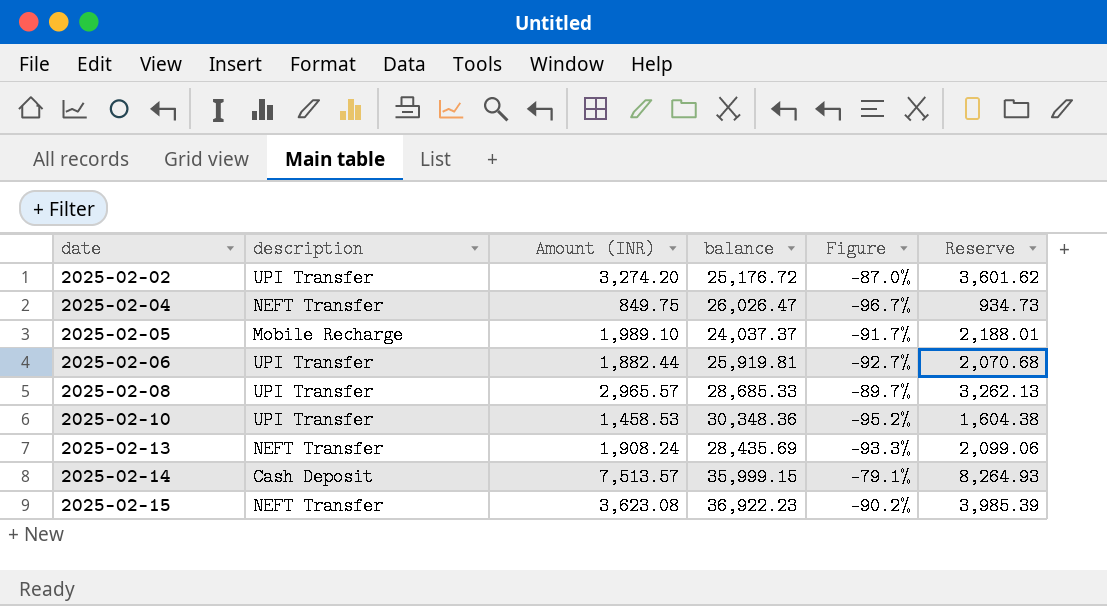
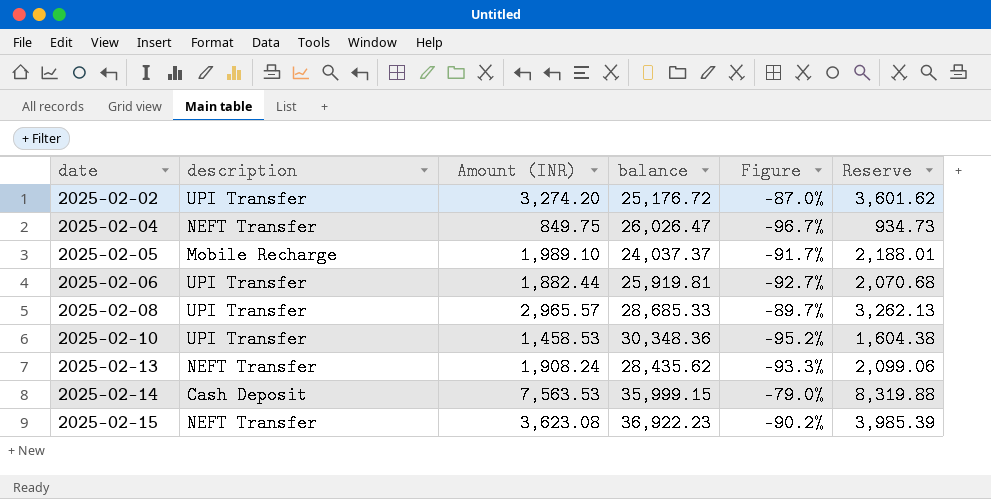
2025-02-13 | balance: 28,435.69 -> 28,435.62
2025-02-14 | Amount (INR): 7,513.57 -> 7,563.53
2025-02-14 | Figure: -79.1% -> -79.0%
2025-02-14 | Reserve: 8,264.93 -> 8,319.88

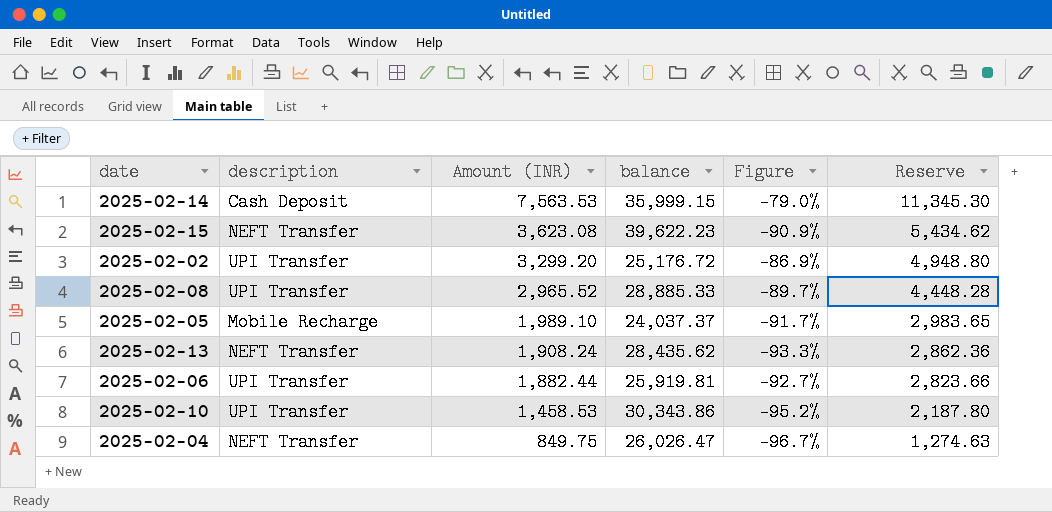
row order: date ascending -> Amount (INR) descending
column Reserve | formula: [Amount (INR)] * 1.1 -> [Amount (INR)] * 1.5
2025-02-15 | balance: 36,922.23 -> 39,622.23
2025-02-15 | Figure: -90.2% -> -90.9%
2025-02-02 | Amount (INR): 3,274.20 -> 3,299.20
2025-02-02 | Figure: -87.0% -> -86.9%
2025-02-08 | Amount (INR): 2,965.57 -> 2,965.52
2025-02-08 | balance: 28,685.33 -> 28,885.33
2025-02-10 | balance: 30,348.36 -> 30,343.86

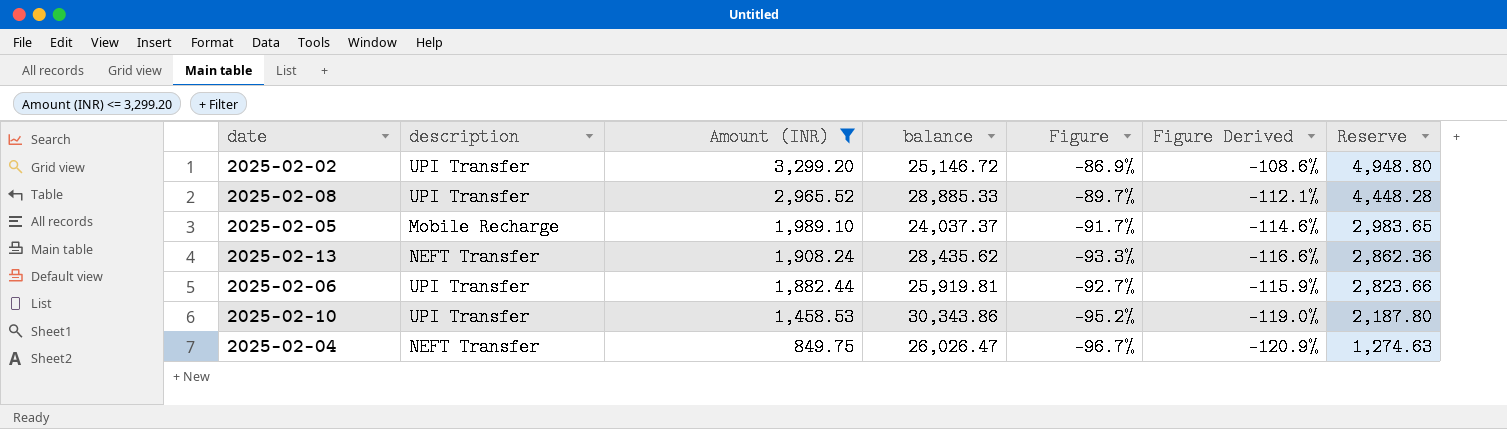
filter: none -> Amount (INR) <= 3,299.20
column Figure Derived | formula: none -> [Figure] * 1.25
2025-02-02 | balance: 25,176.72 -> 25,146.72

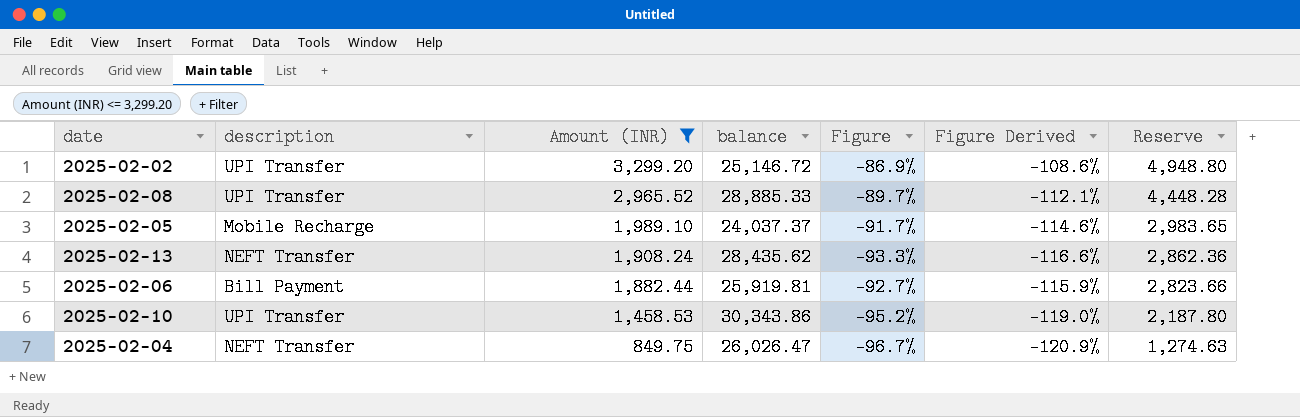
2025-02-06 | description: UPI Transfer -> Bill Payment

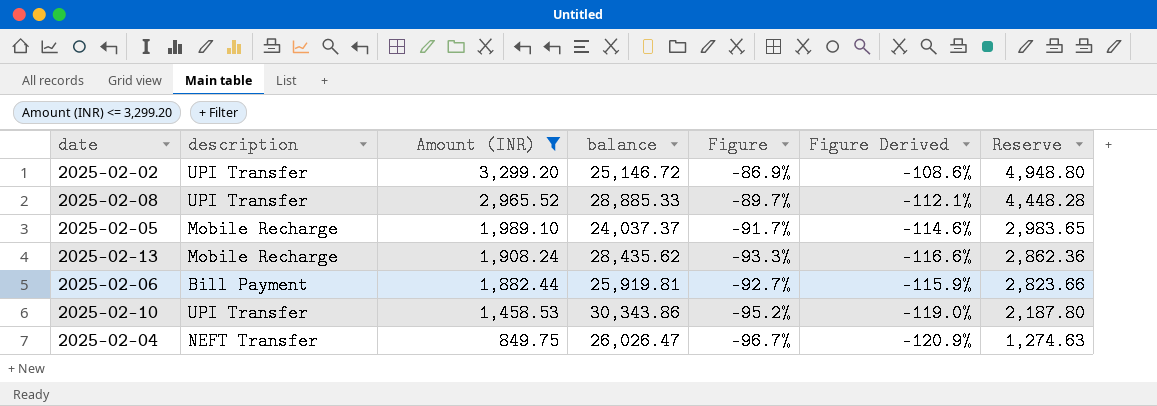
2025-02-13 | description: NEFT Transfer -> Mobile Recharge

